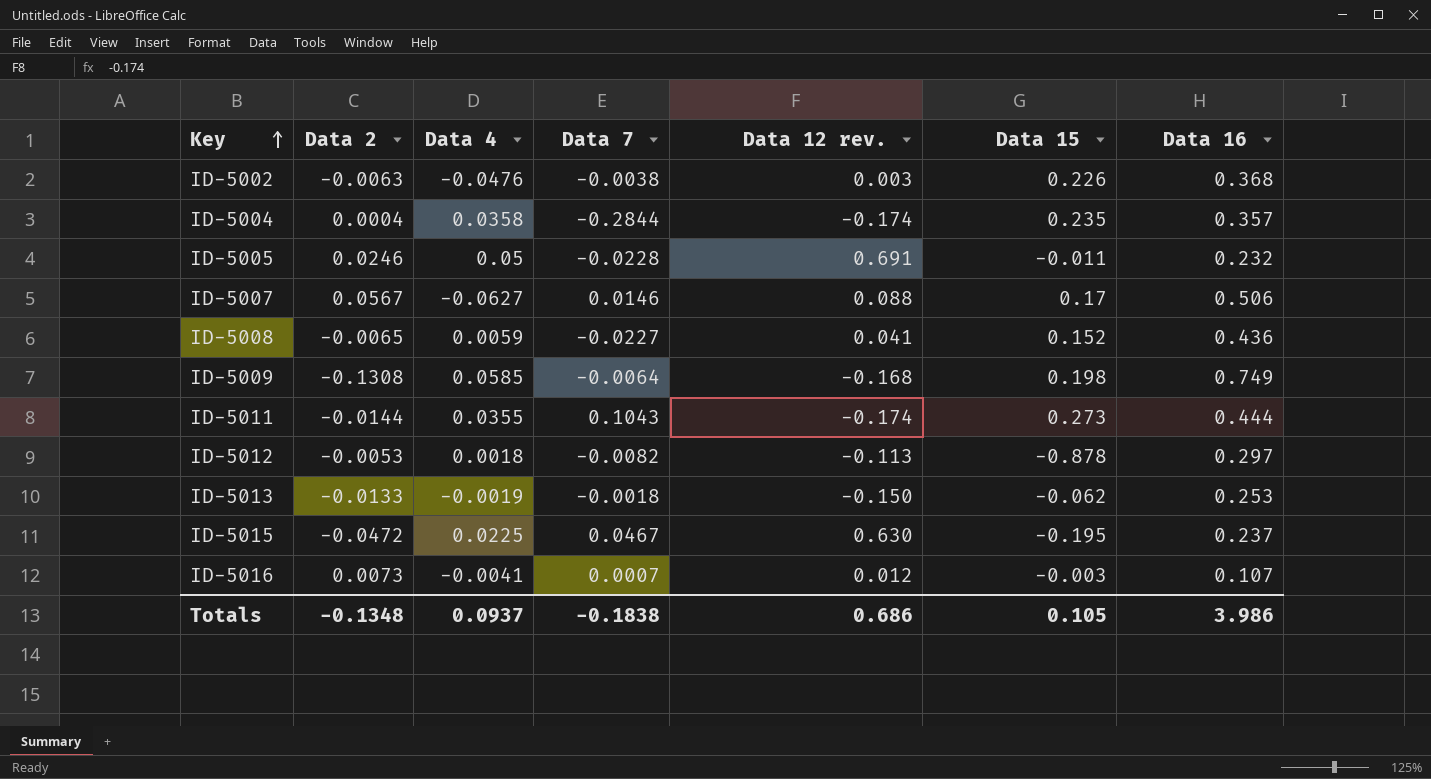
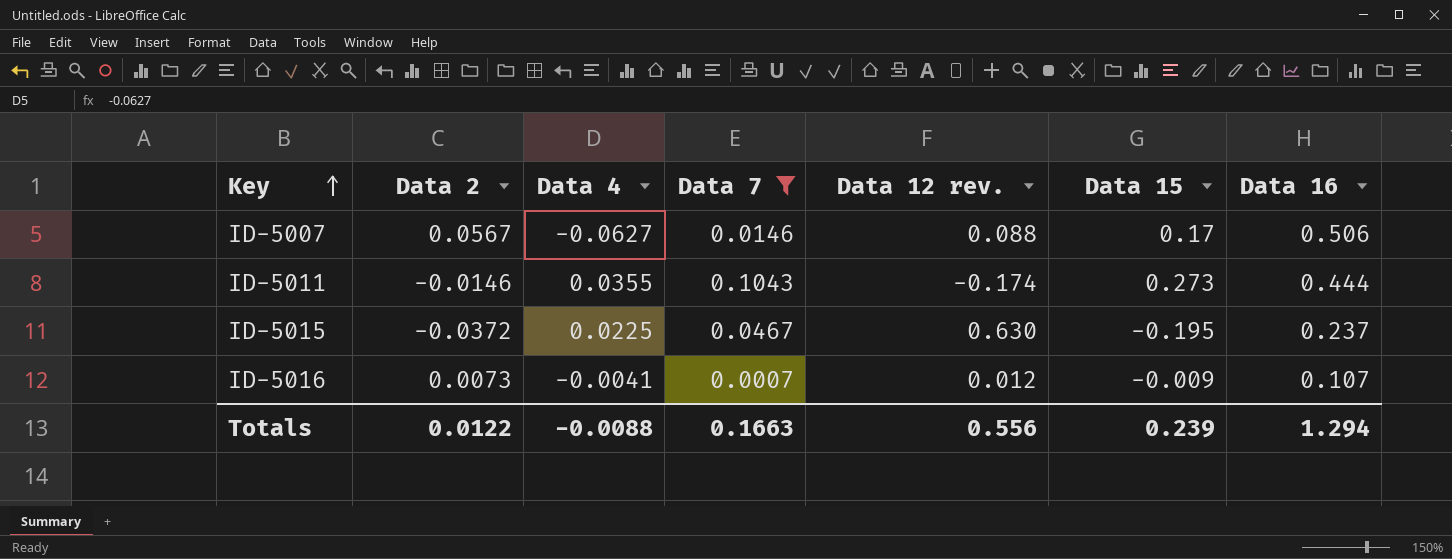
filter: none -> Data 7 >= 0.0007
ID-5011 | Data 2: -0.0144 -> -0.0146
ID-5015 | Data 2: -0.0472 -> -0.0372
ID-5016 | Data 15: -0.003 -> -0.009
Totals | Data 2: -0.1348 -> 0.0122
Totals | Data 4: 0.0937 -> -0.0088
Totals | Data 7: -0.1838 -> 0.1663
Totals | Data 12 rev.: 0.686 -> 0.556
Totals | Data 15: 0.105 -> 0.239
Totals | Data 16: 3.986 -> 1.294

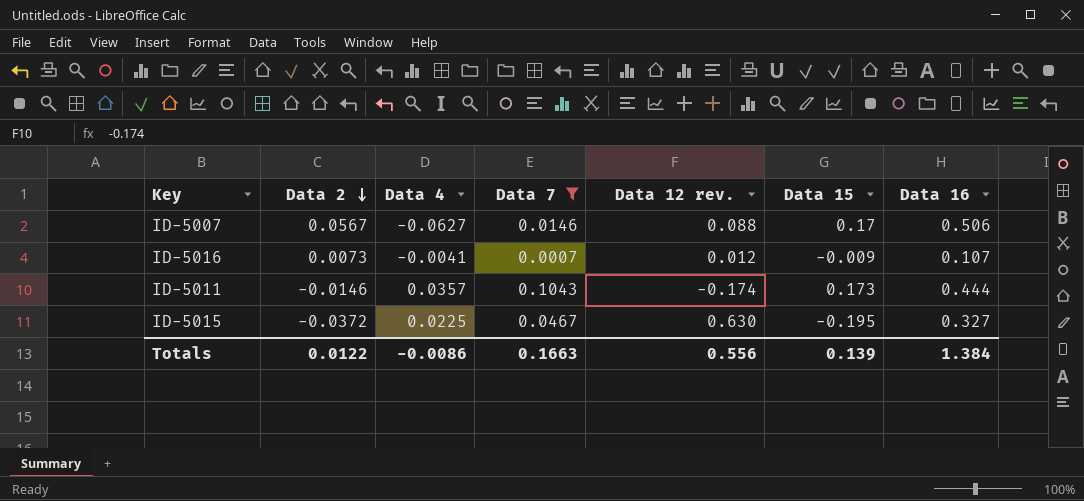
row order: Key ascending -> Data 2 descending
ID-5011 | Data 4: 0.0355 -> 0.0357
ID-5011 | Data 15: 0.273 -> 0.173
ID-5015 | Data 16: 0.237 -> 0.327
Totals | Data 4: -0.0088 -> -0.0086
Totals | Data 15: 0.239 -> 0.139
Totals | Data 16: 1.294 -> 1.384

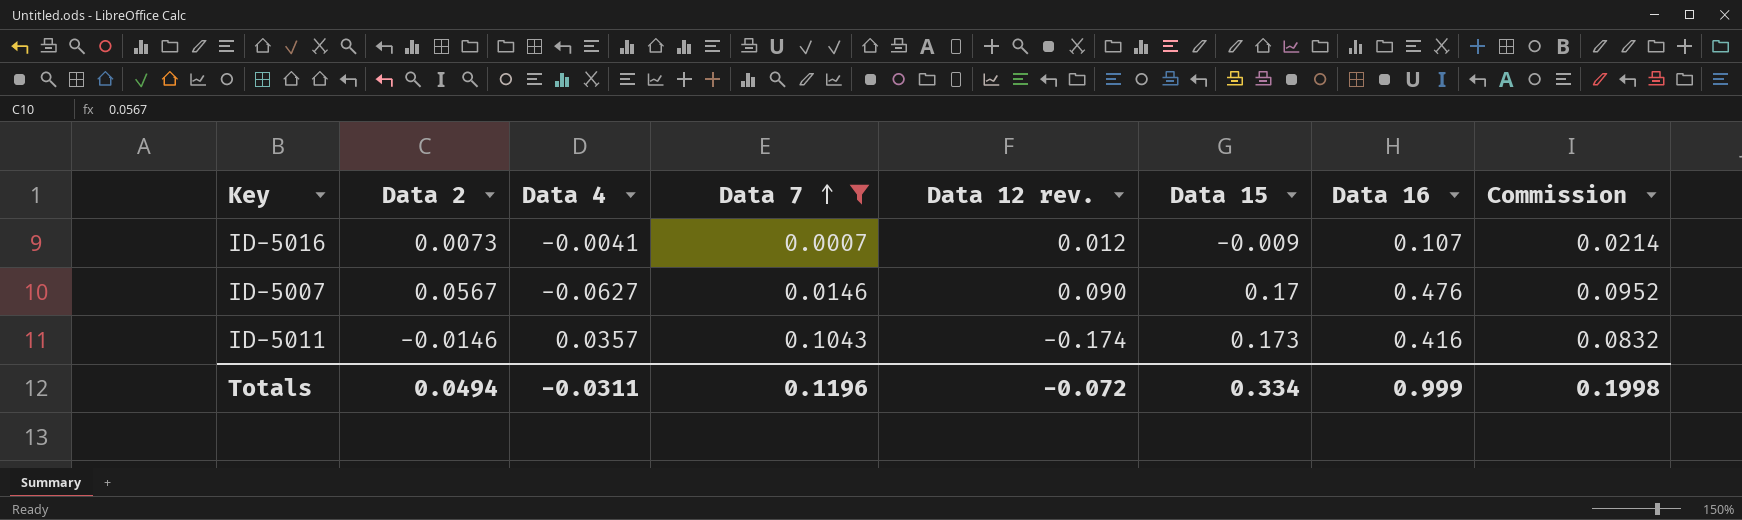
row order: Data 2 descending -> Data 7 ascending
column Commission | formula: none -> [Data 16] * 0.2
row ID-5015: -0.0372 | 0.0225 | 0.0467 | 0.630 | -0.195 | 0.327 -> none
ID-5007 | Data 12 rev.: 0.088 -> 0.090
ID-5007 | Data 16: 0.506 -> 0.476
ID-5011 | Data 16: 0.444 -> 0.416
Totals | Data 2: 0.0122 -> 0.0494
Totals | Data 4: -0.0086 -> -0.0311
Totals | Data 7: 0.1663 -> 0.1196
Totals | Data 12 rev.: 0.556 -> -0.072
Totals | Data 15: 0.139 -> 0.334
Totals | Data 16: 1.384 -> 0.999

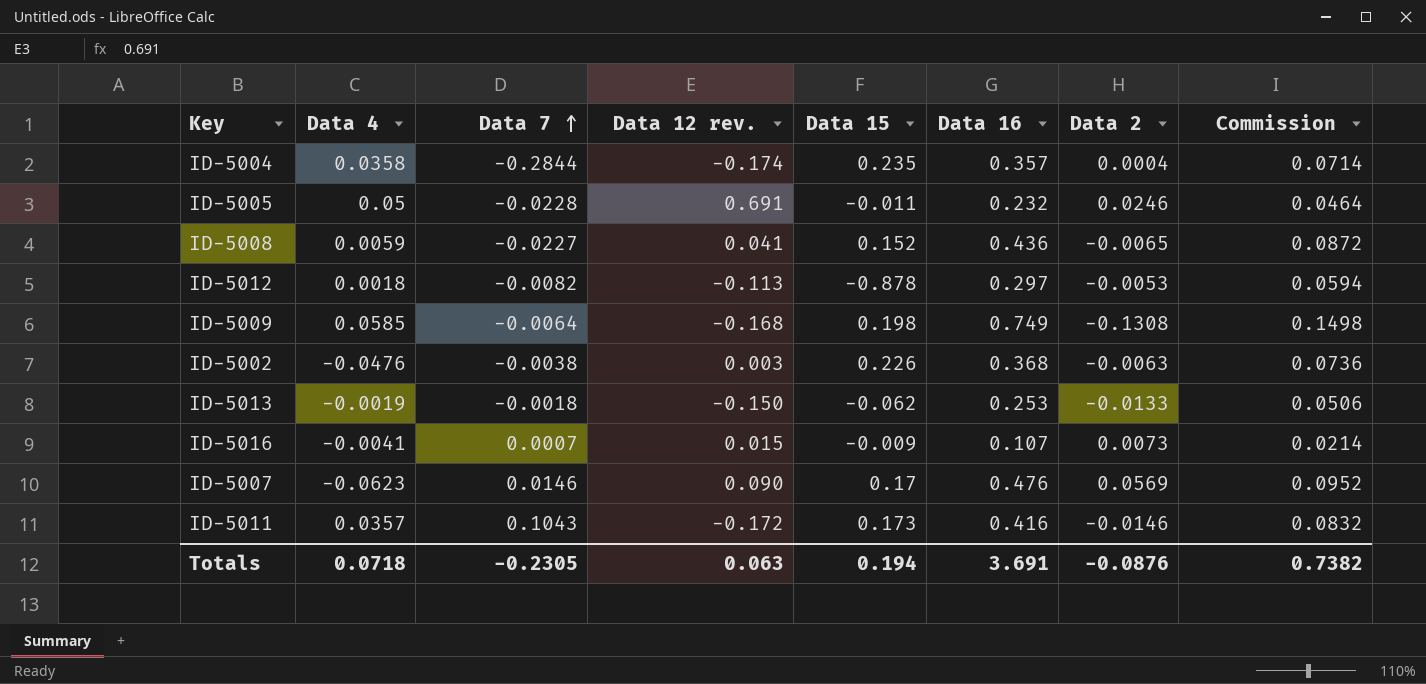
filter: Data 7 >= 0.0007 -> none
column Data 2 | position: 2 -> 7
ID-5016 | Data 12 rev.: 0.012 -> 0.015
ID-5007 | Data 4: -0.0627 -> -0.0623
ID-5007 | Data 2: 0.0567 -> 0.0569
ID-5011 | Data 12 rev.: -0.174 -> -0.172
Totals | Data 4: -0.0311 -> 0.0718
Totals | Data 7: 0.1196 -> -0.2305
Totals | Data 12 rev.: -0.072 -> 0.063
Totals | Data 15: 0.334 -> 0.194
Totals | Data 16: 0.999 -> 3.691
Totals | Data 2: 0.0494 -> -0.0876
Totals | Commission: 0.1998 -> 0.7382

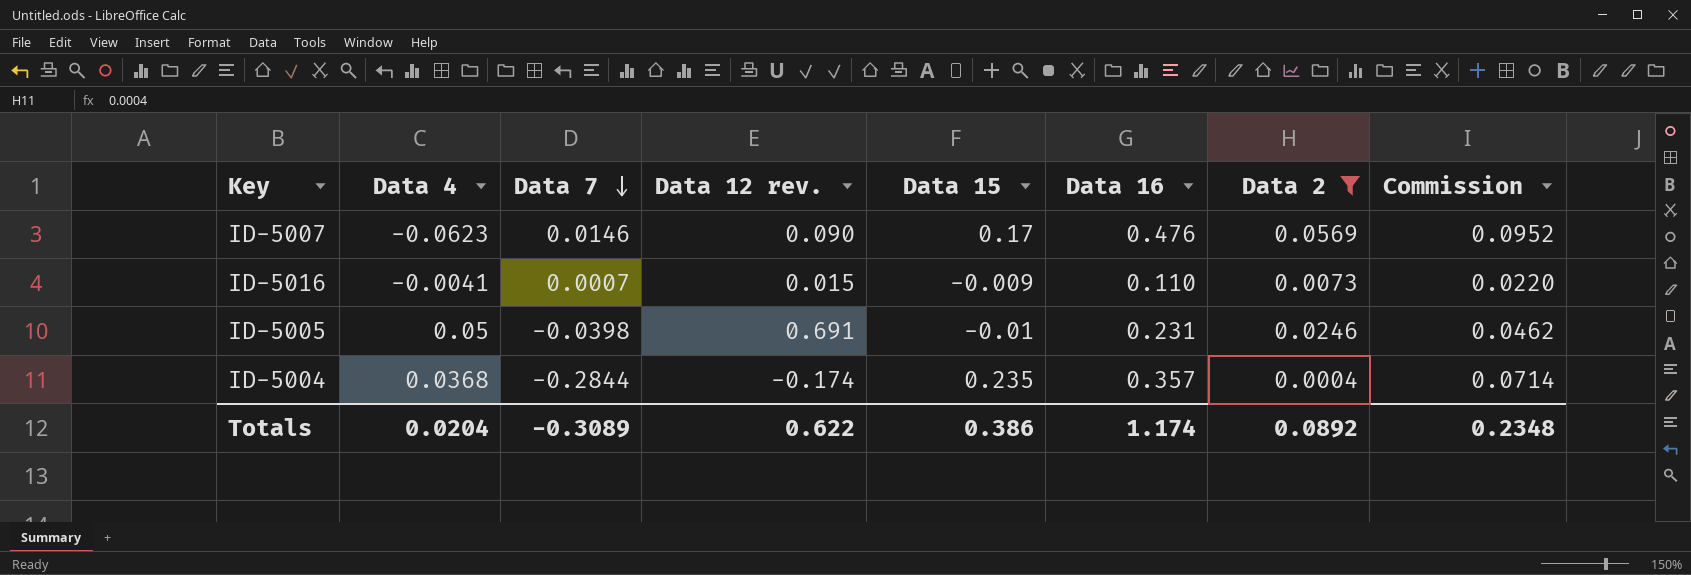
filter: none -> Data 2 >= 0.0004
row order: Data 7 ascending -> Data 7 descending
ID-5016 | Data 16: 0.107 -> 0.110
ID-5016 | Commission: 0.0214 -> 0.0220
ID-5005 | Data 7: -0.0228 -> -0.0398
ID-5005 | Data 15: -0.011 -> -0.01
ID-5005 | Data 16: 0.232 -> 0.231
ID-5005 | Commission: 0.0464 -> 0.0462
ID-5004 | Data 4: 0.0358 -> 0.0368
Totals | Data 4: 0.0718 -> 0.0204
Totals | Data 7: -0.2305 -> -0.3089
Totals | Data 12 rev.: 0.063 -> 0.622
Totals | Data 15: 0.194 -> 0.386
Totals | Data 16: 3.691 -> 1.174
Totals | Data 2: -0.0876 -> 0.0892
Totals | Commission: 0.7382 -> 0.2348

